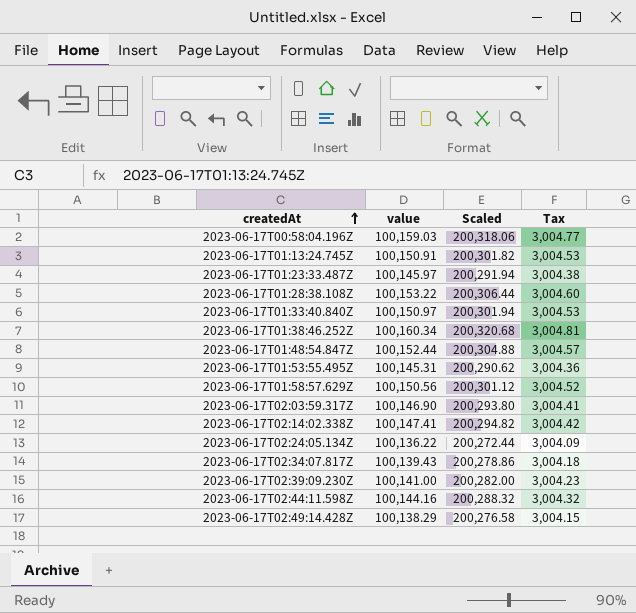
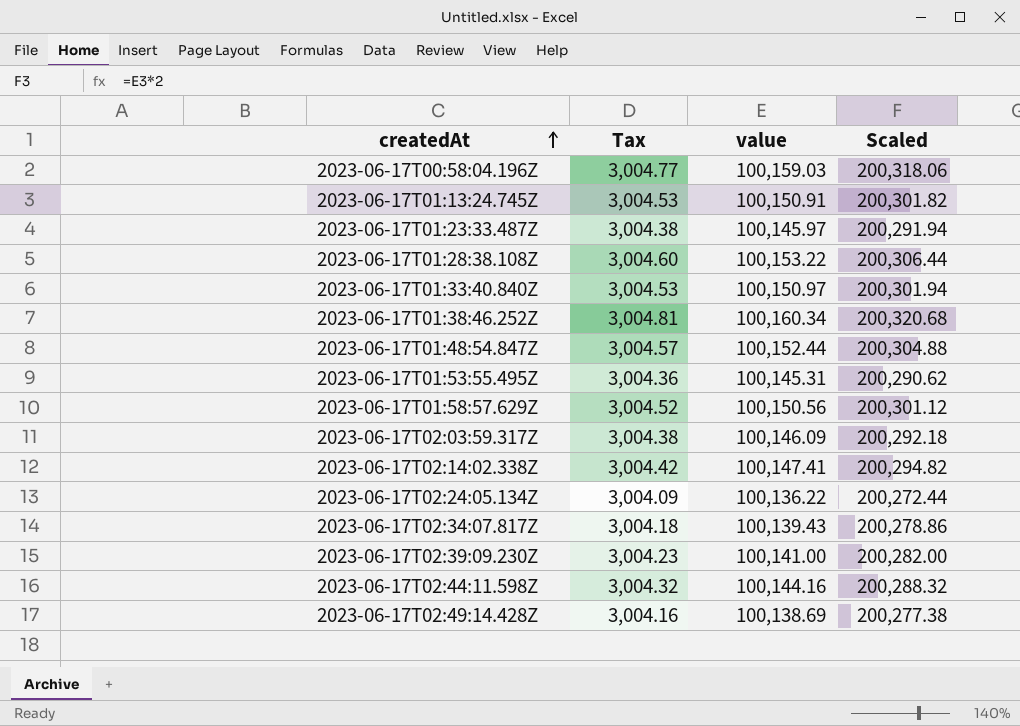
column Tax | position: 4 -> 2
2023-06-17T02:03:59.317Z | Tax: 3,004.41 -> 3,004.38
2023-06-17T02:03:59.317Z | value: 100,146.90 -> 100,146.09
2023-06-17T02:03:59.317Z | Scaled: 200,293.80 -> 200,292.18
2023-06-17T02:49:14.428Z | Tax: 3,004.15 -> 3,004.16
2023-06-17T02:49:14.428Z | value: 100,138.29 -> 100,138.69
2023-06-17T02:49:14.428Z | Scaled: 200,276.58 -> 200,277.38

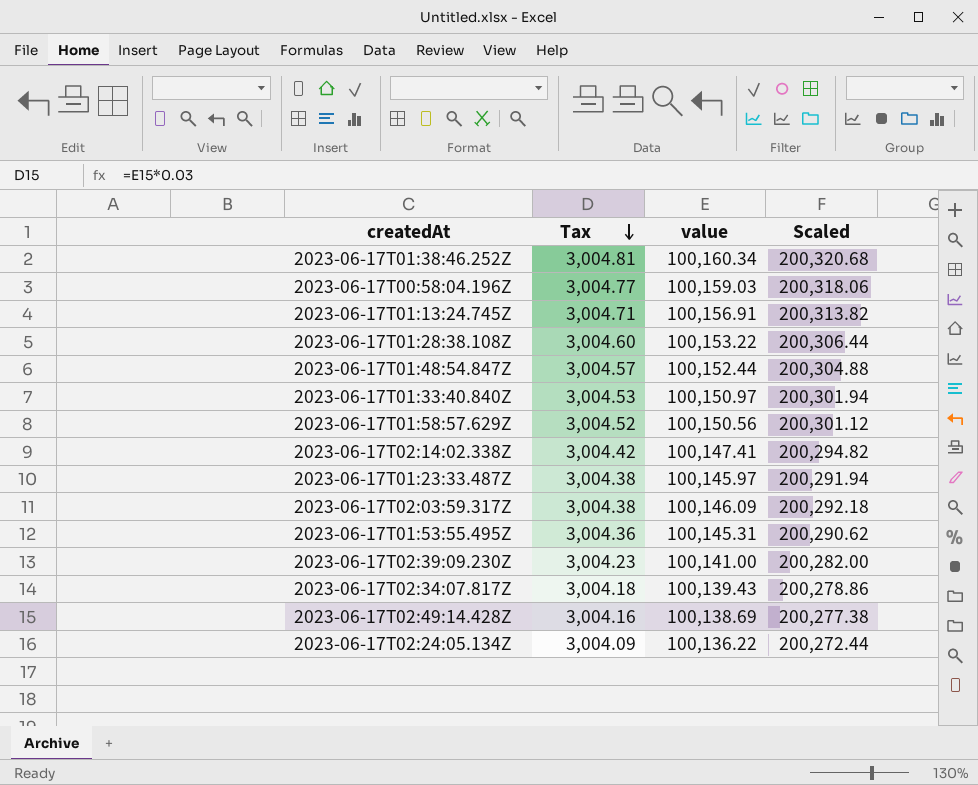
row order: createdAt ascending -> Tax descending
row 2023-06-17T02:44:11.598Z: 3,004.32 | 100,144.16 | 200,288.32 -> none
2023-06-17T01:13:24.745Z | Tax: 3,004.53 -> 3,004.71
2023-06-17T01:13:24.745Z | value: 100,150.91 -> 100,156.91
2023-06-17T01:13:24.745Z | Scaled: 200,301.82 -> 200,313.82

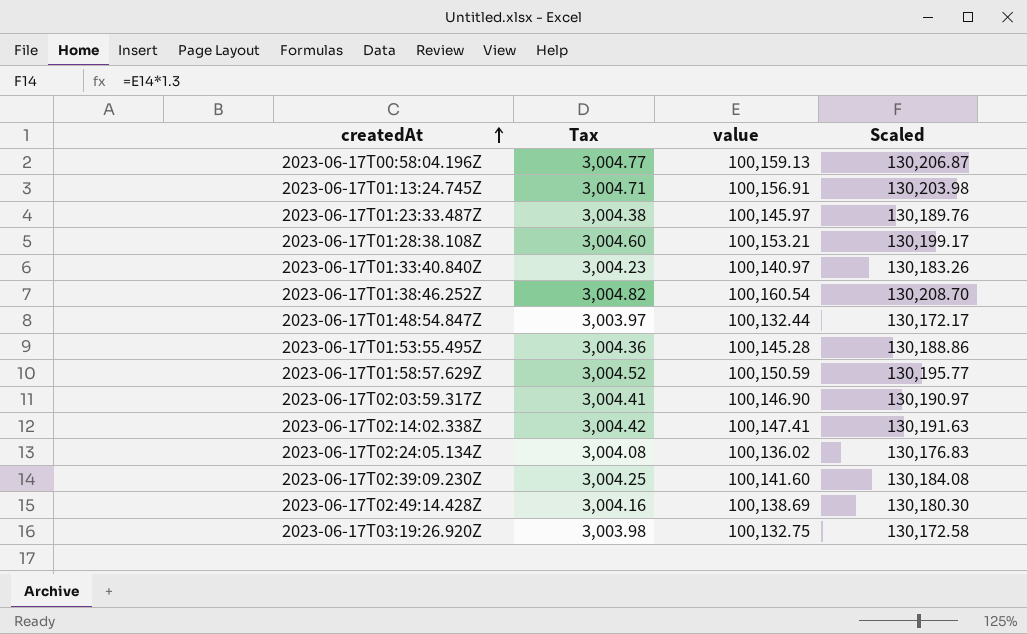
row order: Tax descending -> createdAt ascending
column Scaled | formula: [value] * 2 -> [value] * 1.3
row 2023-06-17T02:34:07.817Z: 3,004.18 | 100,139.43 | 200,278.86 -> none
2023-06-17T00:58:04.196Z | value: 100,159.03 -> 100,159.13
2023-06-17T01:28:38.108Z | value: 100,153.22 -> 100,153.21
2023-06-17T01:33:40.840Z | Tax: 3,004.53 -> 3,004.23
2023-06-17T01:33:40.840Z | value: 100,150.97 -> 100,140.97
2023-06-17T01:38:46.252Z | Tax: 3,004.81 -> 3,004.82
2023-06-17T01:38:46.252Z | value: 100,160.34 -> 100,160.54
2023-06-17T01:48:54.847Z | Tax: 3,004.57 -> 3,003.97
2023-06-17T01:48:54.847Z | value: 100,152.44 -> 100,132.44
2023-06-17T01:53:55.495Z | value: 100,145.31 -> 100,145.28
2023-06-17T01:58:57.629Z | value: 100,150.56 -> 100,150.59
2023-06-17T02:03:59.317Z | Tax: 3,004.38 -> 3,004.41
2023-06-17T02:03:59.317Z | value: 100,146.09 -> 100,146.90
2023-06-17T02:24:05.134Z | Tax: 3,004.09 -> 3,004.08
2023-06-17T02:24:05.134Z | value: 100,136.22 -> 100,136.02
2023-06-17T02:39:09.230Z | Tax: 3,004.23 -> 3,004.25
2023-06-17T02:39:09.230Z | value: 100,141.00 -> 100,141.60
row 2023-06-17T03:19:26.920Z: none -> 3,003.98 | 100,132.75 | 130,172.58

